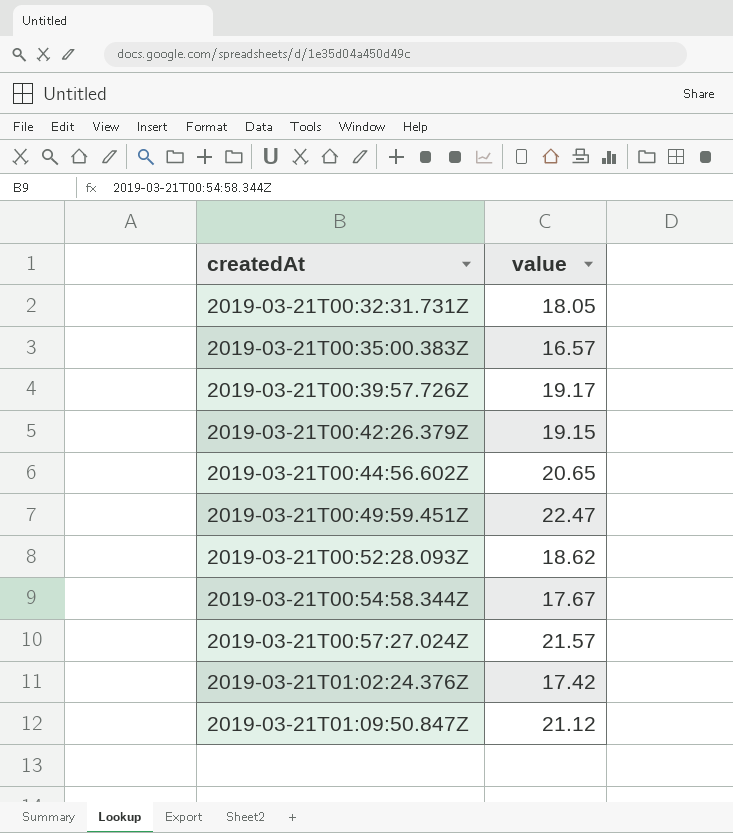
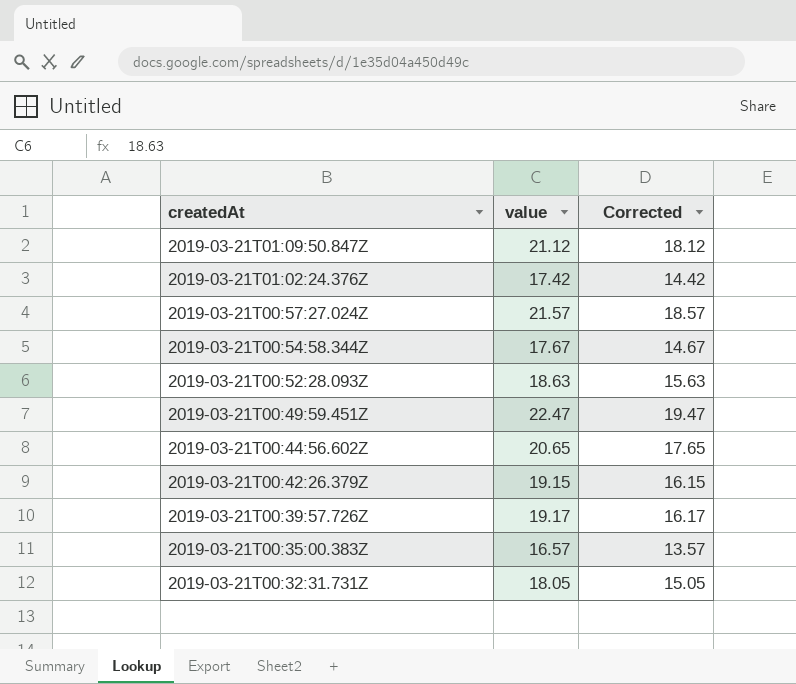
row order: createdAt ascending -> createdAt descending
column Corrected | formula: none -> [value] - 3
2019-03-21T00:52:28.093Z | value: 18.62 -> 18.63

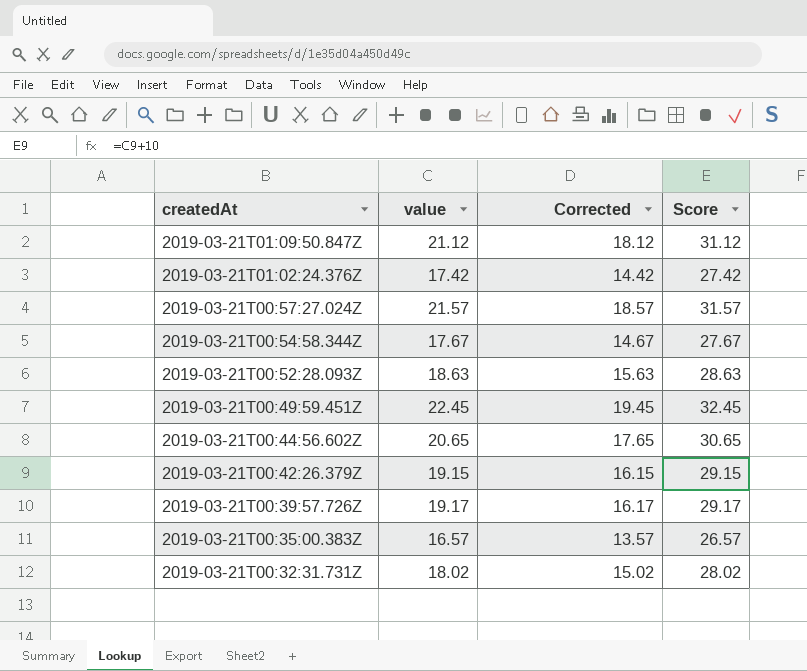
column Score | formula: none -> [value] + 10
2019-03-21T00:49:59.451Z | value: 22.47 -> 22.45
2019-03-21T00:49:59.451Z | Corrected: 19.47 -> 19.45
2019-03-21T00:32:31.731Z | value: 18.05 -> 18.02
2019-03-21T00:32:31.731Z | Corrected: 15.05 -> 15.02

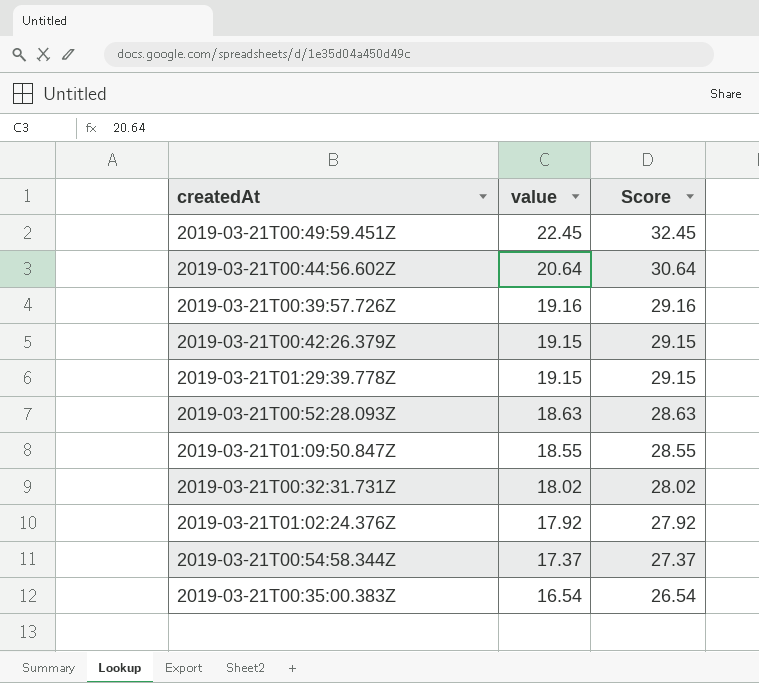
row order: createdAt descending -> value descending
column Corrected | formula: [value] - 3 -> none
row 2019-03-21T00:57:27.024Z: 21.57 | 18.57 | 31.57 -> none
2019-03-21T00:44:56.602Z | value: 20.65 -> 20.64
2019-03-21T00:44:56.602Z | Score: 30.65 -> 30.64
2019-03-21T00:39:57.726Z | value: 19.17 -> 19.16
2019-03-21T00:39:57.726Z | Score: 29.17 -> 29.16
row 2019-03-21T01:29:39.778Z: none -> 19.15 | 29.15
2019-03-21T01:09:50.847Z | value: 21.12 -> 18.55
2019-03-21T01:09:50.847Z | Score: 31.12 -> 28.55
2019-03-21T01:02:24.376Z | value: 17.42 -> 17.92
2019-03-21T01:02:24.376Z | Score: 27.42 -> 27.92
2019-03-21T00:54:58.344Z | value: 17.67 -> 17.37
2019-03-21T00:54:58.344Z | Score: 27.67 -> 27.37
2019-03-21T00:35:00.383Z | value: 16.57 -> 16.54
2019-03-21T00:35:00.383Z | Score: 26.57 -> 26.54

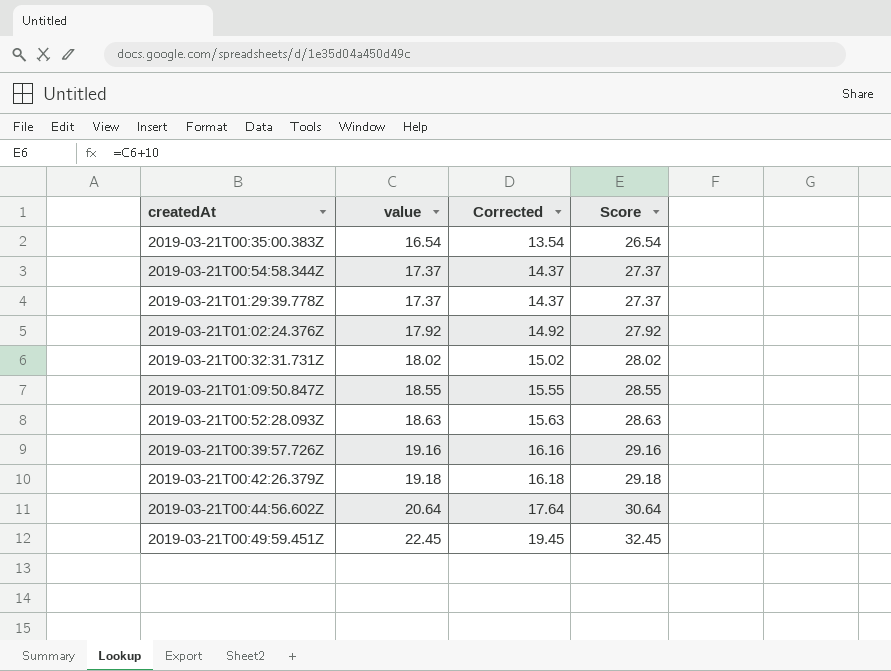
row order: value descending -> value ascending
column Corrected | formula: none -> [value] - 3
2019-03-21T01:29:39.778Z | value: 19.15 -> 17.37
2019-03-21T01:29:39.778Z | Score: 29.15 -> 27.37
2019-03-21T00:42:26.379Z | value: 19.15 -> 19.18
2019-03-21T00:42:26.379Z | Score: 29.15 -> 29.18

